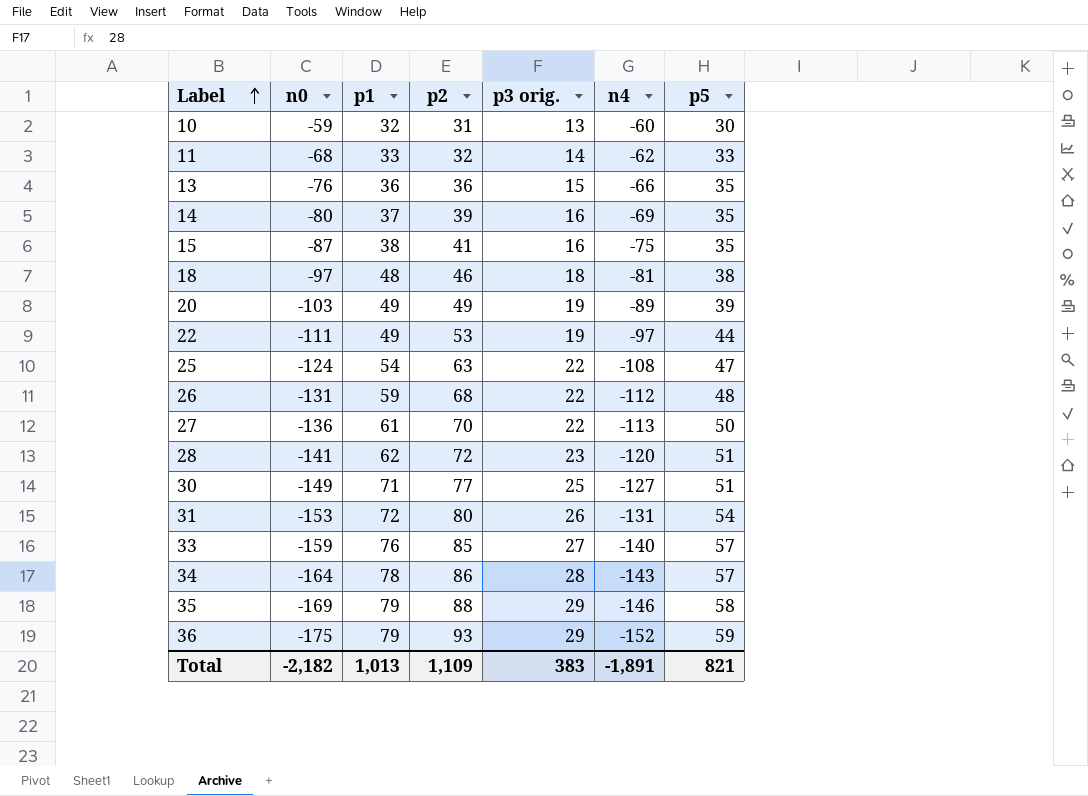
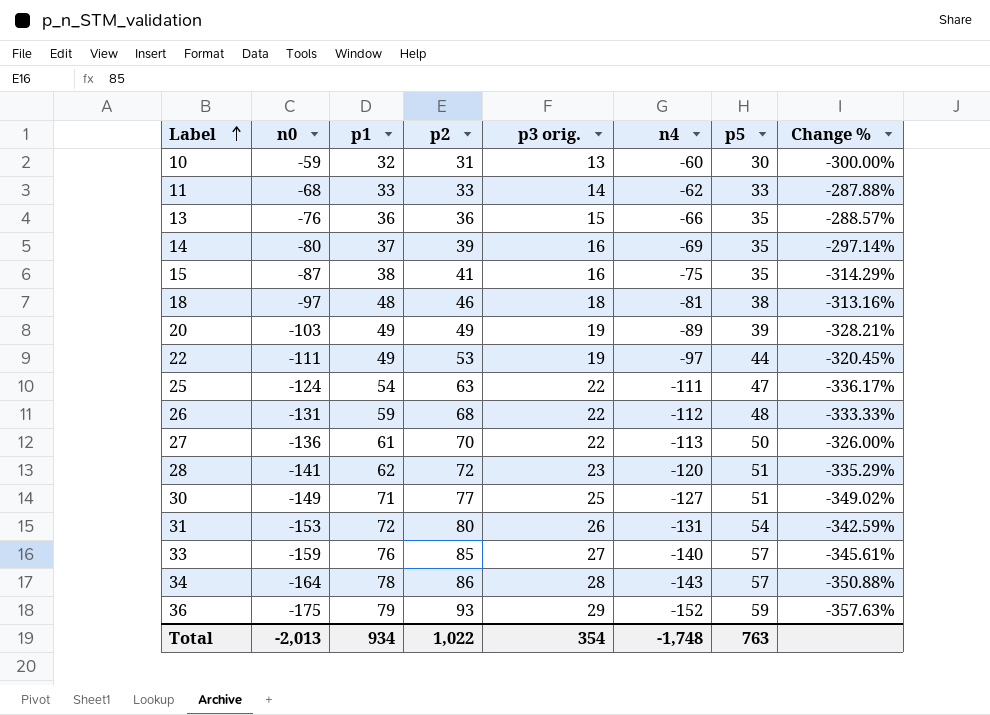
column Change % | formula: none -> ([n4] - [p5]) / [p5]
row 35: -169 | 79 | 88 | 29 | -146 | 58 -> none
11 | p2: 32 -> 33
25 | n4: -108 -> -111
Total | n0: -2,182 -> -2,013
Total | p1: 1,013 -> 934
Total | p2: 1,109 -> 1,022
Total | p3 orig.: 383 -> 354
Total | n4: -1,891 -> -1,748
Total | p5: 821 -> 763

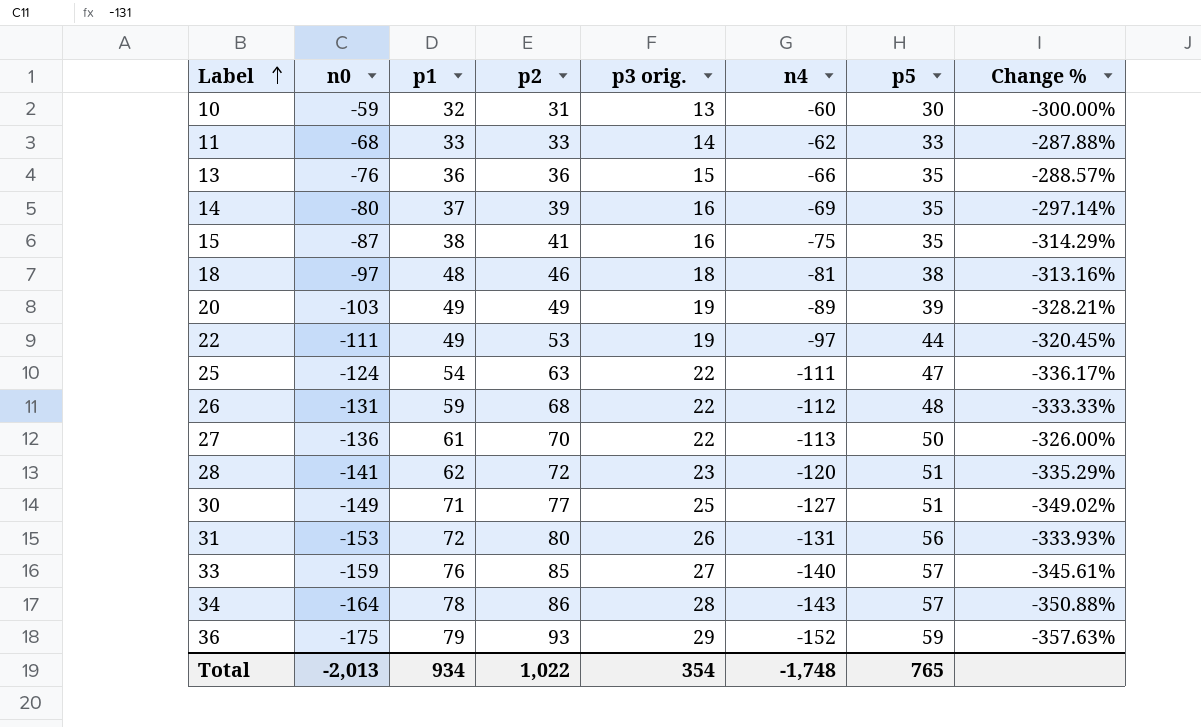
31 | p5: 54 -> 56
31 | Change %: -342.59% -> -333.93%
Total | p5: 763 -> 765

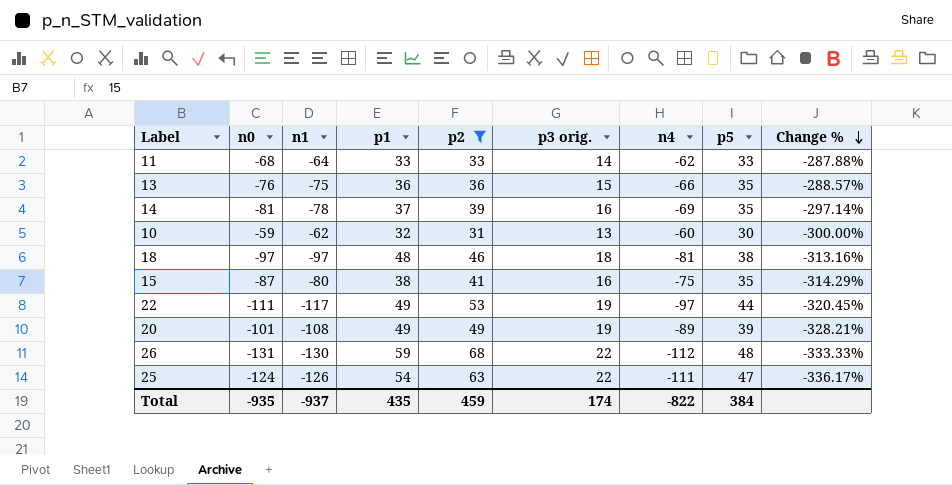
filter: none -> p2 <= 68
row order: Label ascending -> Change % descending
column n1 | position: none -> 3
14 | n0: -80 -> -81
20 | n0: -103 -> -101
Total | n0: -2,013 -> -935
Total | p1: 934 -> 435
Total | p2: 1,022 -> 459
Total | p3 orig.: 354 -> 174
Total | n4: -1,748 -> -822
Total | p5: 765 -> 384

